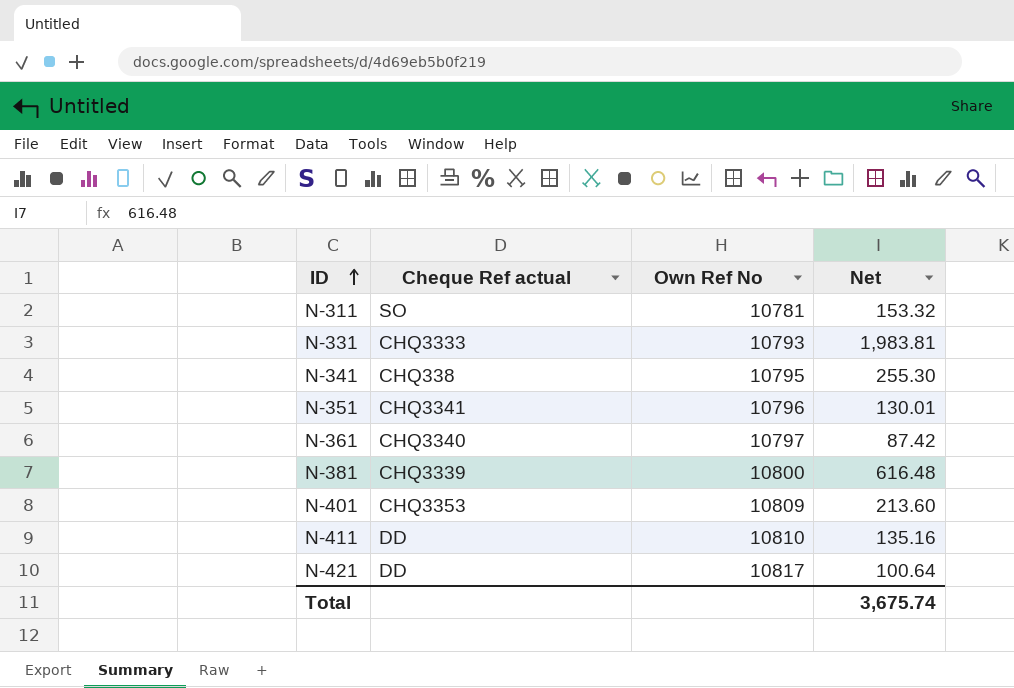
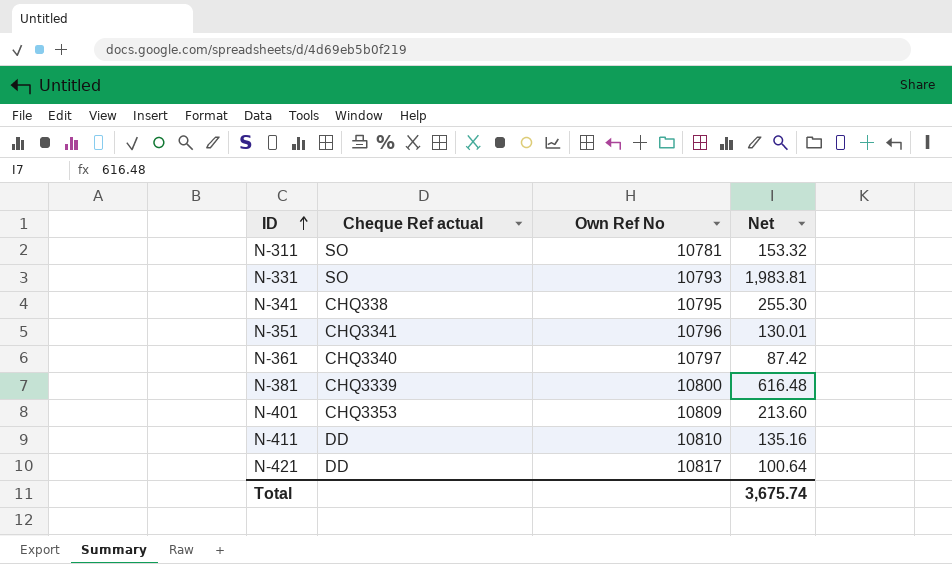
N-331 | Cheque Ref actual: CHQ3333 -> SO

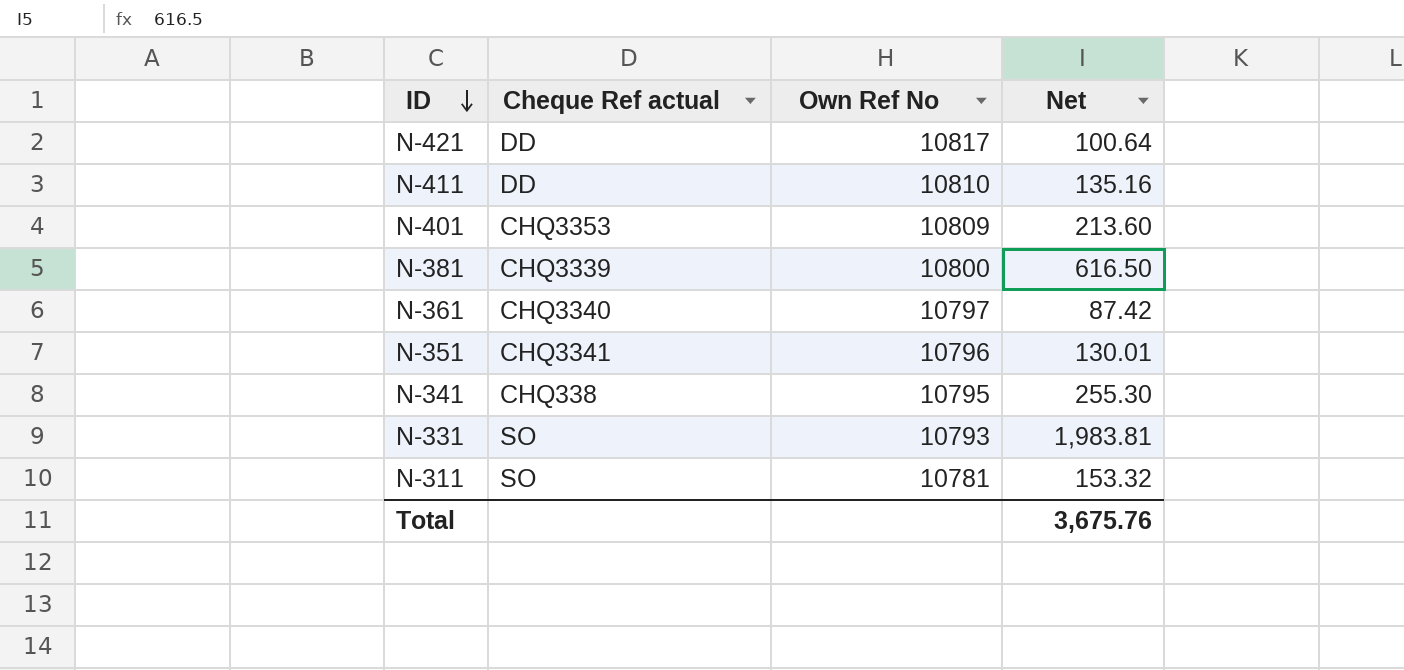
row order: ID ascending -> ID descending
N-381 | Net: 616.48 -> 616.50
Total | Net: 3,675.74 -> 3,675.76

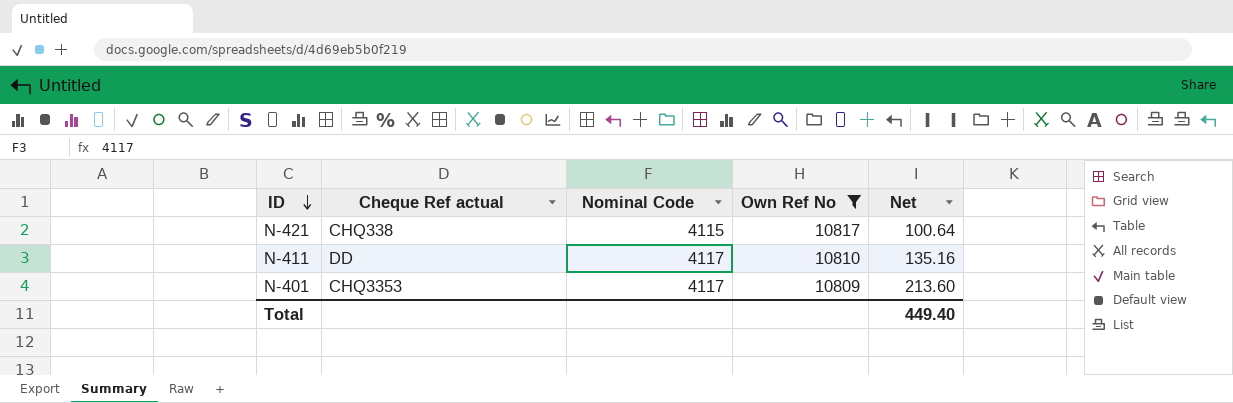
filter: none -> Own Ref No >= 10809
column Nominal Code | position: none -> 3
N-421 | Cheque Ref actual: DD -> CHQ338
Total | Net: 3,675.76 -> 449.40

